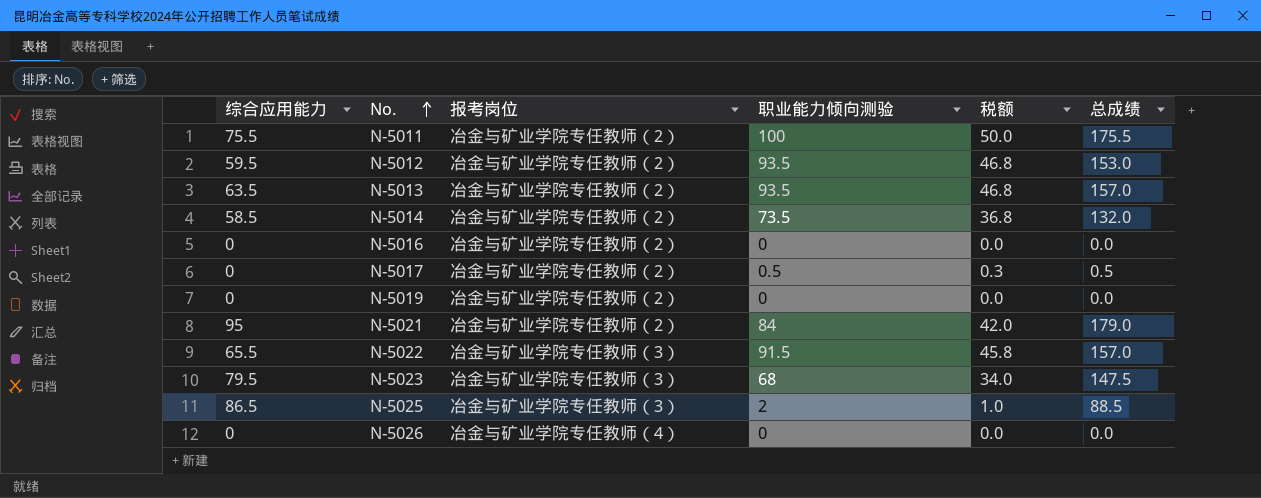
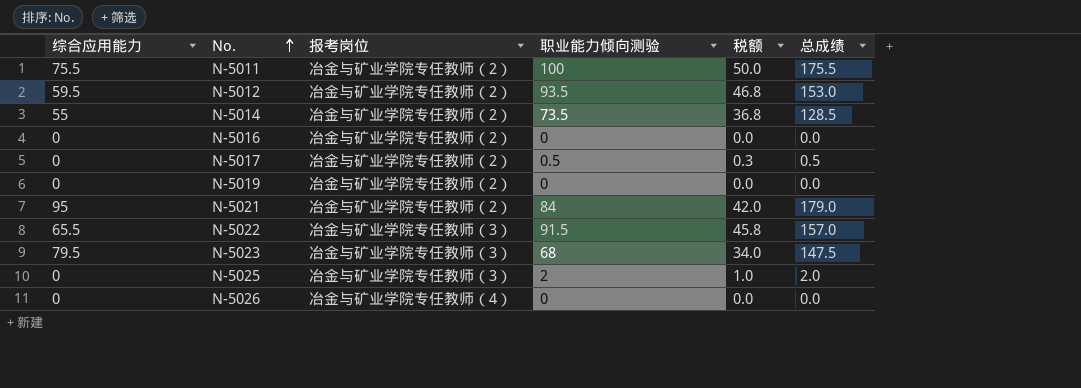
row N-5013: 63.5 | 冶金与矿业学院专任教师（2） | 93.5 | 46.8 | 157.0 -> none
N-5014 | 综合应用能力: 58.5 -> 55
N-5014 | 总成绩: 132.0 -> 128.5
N-5025 | 综合应用能力: 86.5 -> 0
N-5025 | 总成绩: 88.5 -> 2.0

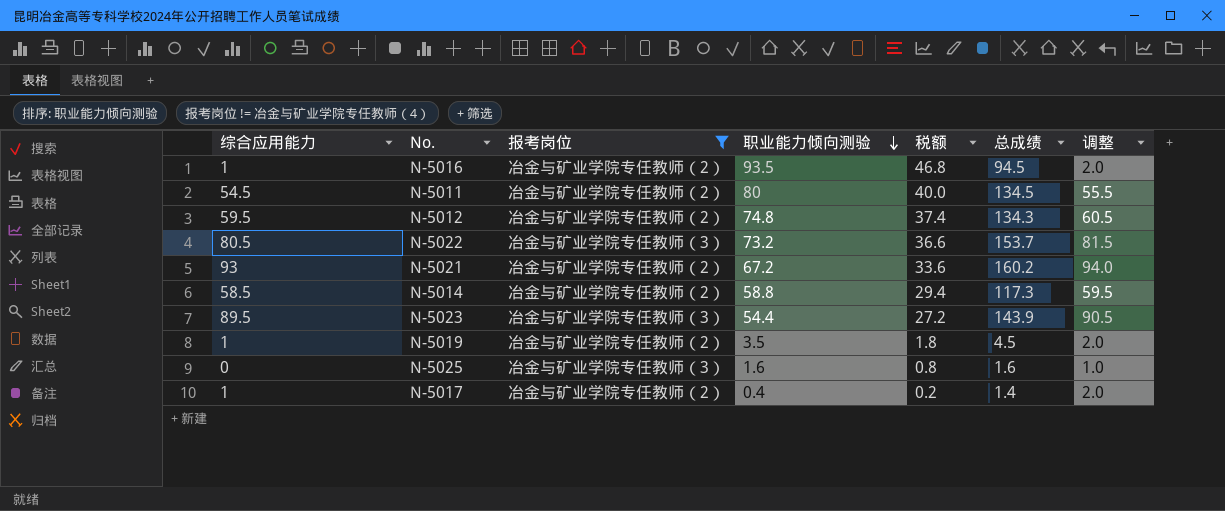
filter: none -> 报考岗位 != 冶金与矿业学院专任教师（4）
row order: No. ascending -> 职业能力倾向测验 descending
column 调整 | formula: none -> [综合应用能力] + 1
N-5016 | 综合应用能力: 0 -> 1
N-5016 | 职业能力倾向测验: 0 -> 93.5
N-5016 | 税额: 0.0 -> 46.8
N-5016 | 总成绩: 0.0 -> 94.5
N-5011 | 综合应用能力: 75.5 -> 54.5
N-5011 | 职业能力倾向测验: 100 -> 80
N-5011 | 税额: 50.0 -> 40.0
N-5011 | 总成绩: 175.5 -> 134.5
N-5012 | 职业能力倾向测验: 93.5 -> 74.8
N-5012 | 税额: 46.8 -> 37.4
N-5012 | 总成绩: 153.0 -> 134.3
N-5022 | 综合应用能力: 65.5 -> 80.5
N-5022 | 职业能力倾向测验: 91.5 -> 73.2
N-5022 | 税额: 45.8 -> 36.6
N-5022 | 总成绩: 157.0 -> 153.7
N-5021 | 综合应用能力: 95 -> 93
N-5021 | 职业能力倾向测验: 84 -> 67.2
N-5021 | 税额: 42.0 -> 33.6
N-5021 | 总成绩: 179.0 -> 160.2
N-5014 | 综合应用能力: 55 -> 58.5
N-5014 | 职业能力倾向测验: 73.5 -> 58.8
N-5014 | 税额: 36.8 -> 29.4
N-5014 | 总成绩: 128.5 -> 117.3
N-5023 | 综合应用能力: 79.5 -> 89.5
N-5023 | 职业能力倾向测验: 68 -> 54.4
N-5023 | 税额: 34.0 -> 27.2
N-5023 | 总成绩: 147.5 -> 143.9
N-5019 | 综合应用能力: 0 -> 1
N-5019 | 职业能力倾向测验: 0 -> 3.5
N-5019 | 税额: 0.0 -> 1.8
N-5019 | 总成绩: 0.0 -> 4.5
N-5025 | 职业能力倾向测验: 2 -> 1.6
N-5025 | 税额: 1.0 -> 0.8
N-5025 | 总成绩: 2.0 -> 1.6
N-5017 | 综合应用能力: 0 -> 1
N-5017 | 职业能力倾向测验: 0.5 -> 0.4
N-5017 | 税额: 0.3 -> 0.2
N-5017 | 总成绩: 0.5 -> 1.4

